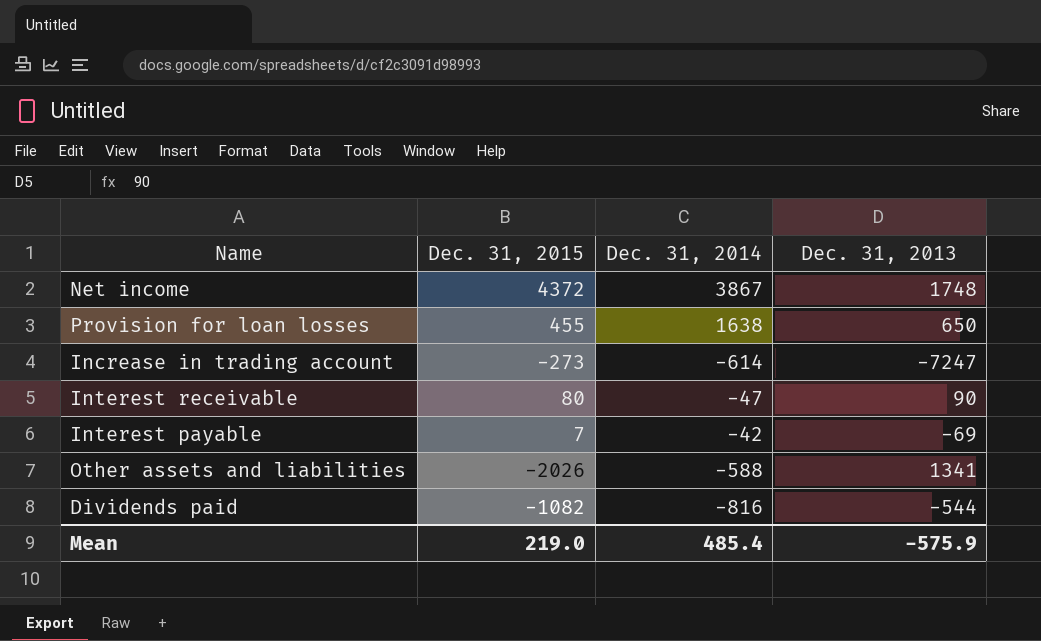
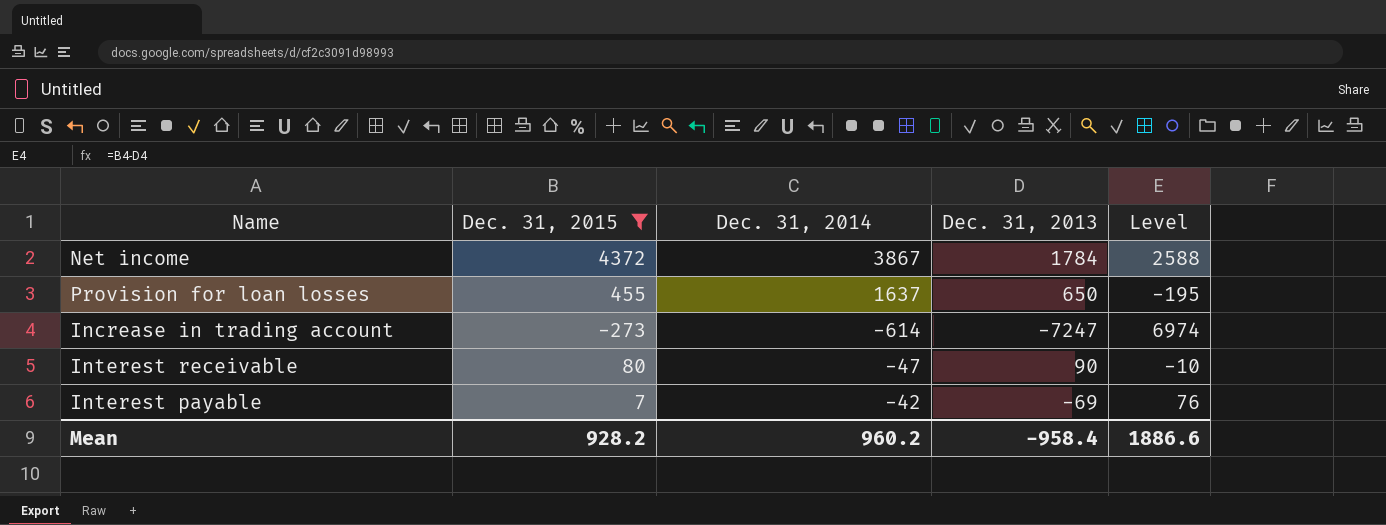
filter: none -> Dec. 31, 2015 >= -273
column Level | formula: none -> [Dec. 31, 2015] - [Dec. 31, 2013]
Net income | Dec. 31, 2013: 1748 -> 1784
Provision for loan losses | Dec. 31, 2014: 1638 -> 1637
Mean | Dec. 31, 2015: 219.0 -> 928.2
Mean | Dec. 31, 2014: 485.4 -> 960.2
Mean | Dec. 31, 2013: -575.9 -> -958.4

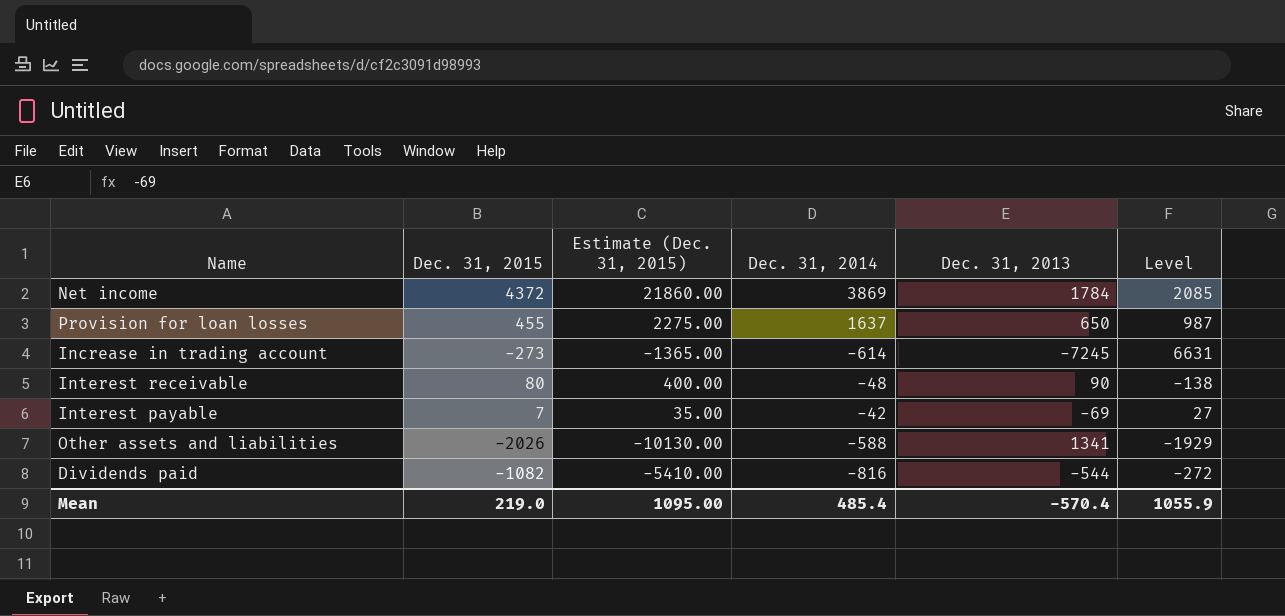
filter: Dec. 31, 2015 >= -273 -> none
column Estimate (Dec. 31, 2015) | formula: none -> [Dec. 31, 2015] * 5
column Level | formula: [Dec. 31, 2015] - [Dec. 31, 2013] -> [Dec. 31, 2014] - [Dec. 31, 2013]
Net income | Dec. 31, 2014: 3867 -> 3869
Increase in trading account | Dec. 31, 2013: -7247 -> -7245
Interest receivable | Dec. 31, 2014: -47 -> -48
Mean | Dec. 31, 2015: 928.2 -> 219.0
Mean | Dec. 31, 2014: 960.2 -> 485.4
Mean | Dec. 31, 2013: -958.4 -> -570.4
Mean | Level: 1886.6 -> 1055.9

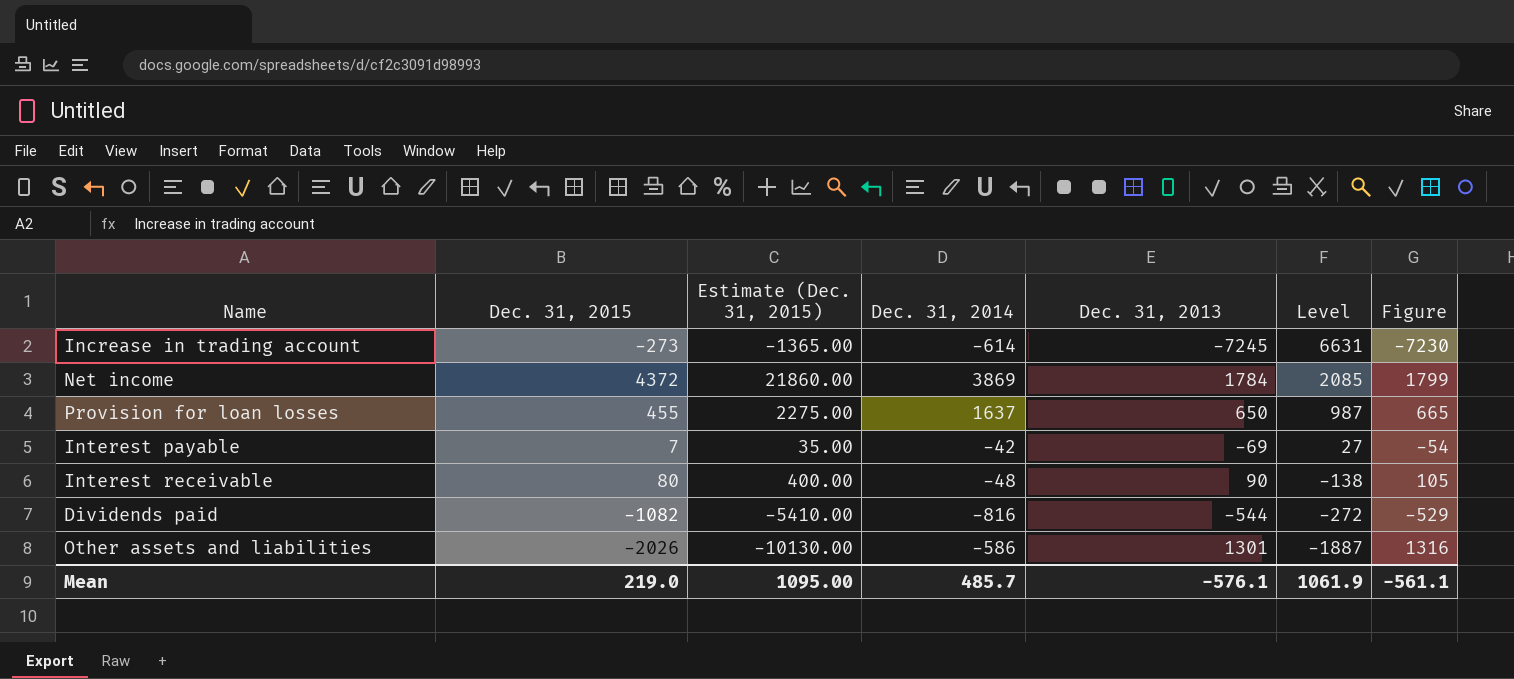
row order: none -> Level descending
column Figure | formula: none -> [Dec. 31, 2013] + 15
Other assets and liabilities | Dec. 31, 2014: -588 -> -586
Other assets and liabilities | Dec. 31, 2013: 1341 -> 1301
Other assets and liabilities | Level: -1929 -> -1887
Mean | Dec. 31, 2014: 485.4 -> 485.7
Mean | Dec. 31, 2013: -570.4 -> -576.1
Mean | Level: 1055.9 -> 1061.9

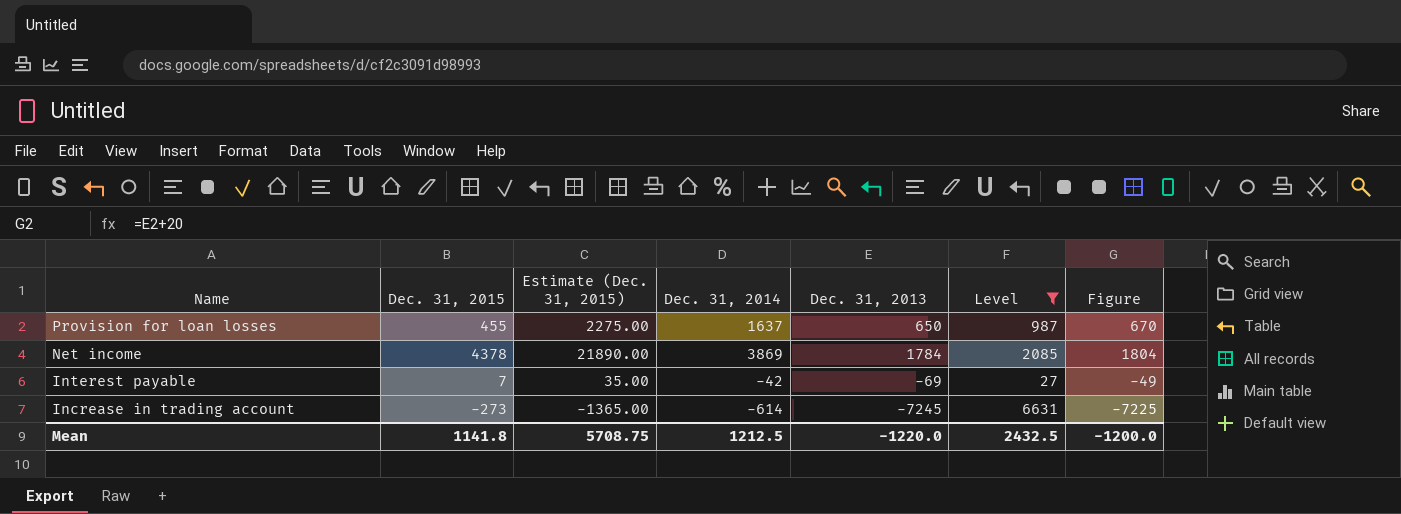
filter: none -> Level >= 27
row order: Level descending -> Name descending
column Figure | formula: [Dec. 31, 2013] + 15 -> [Dec. 31, 2013] + 20
Net income | Dec. 31, 2015: 4372 -> 4378
Net income | Estimate (Dec. 31, 2015): 21860.00 -> 21890.00
Mean | Dec. 31, 2015: 219.0 -> 1141.8
Mean | Estimate (Dec. 31, 2015): 1095.00 -> 5708.75
Mean | Dec. 31, 2014: 485.7 -> 1212.5
Mean | Dec. 31, 2013: -576.1 -> -1220.0
Mean | Level: 1061.9 -> 2432.5
Mean | Figure: -561.1 -> -1200.0

